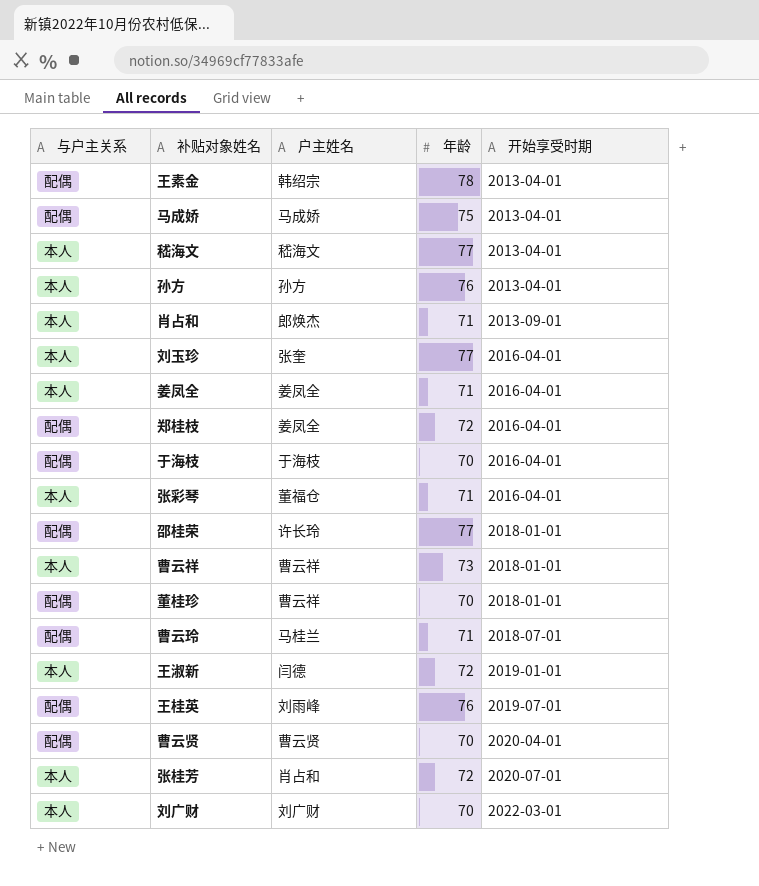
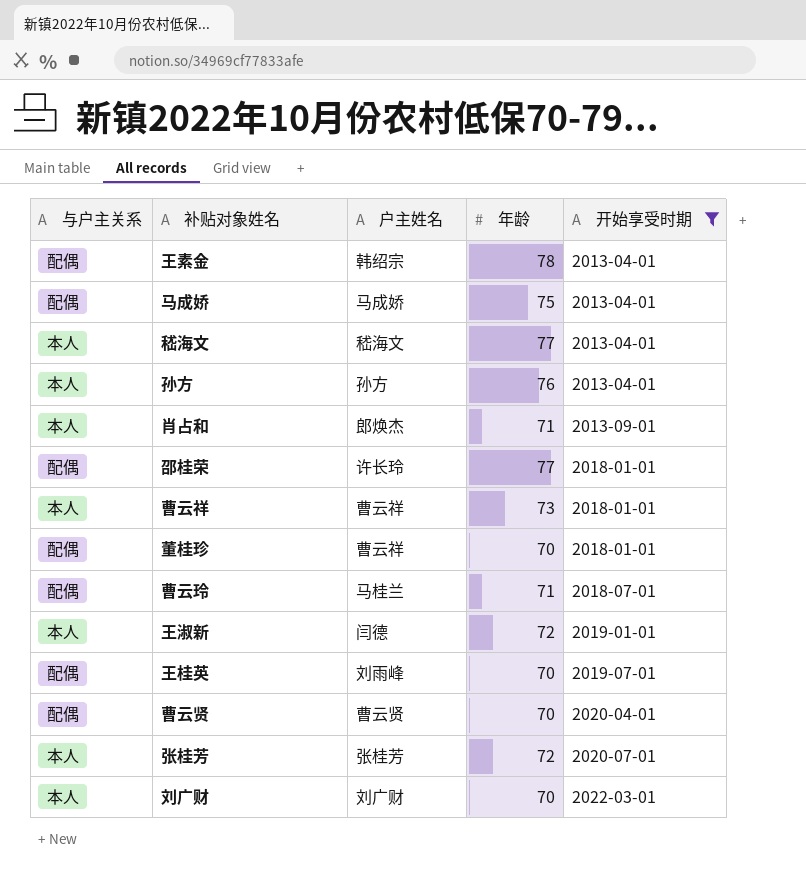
filter: none -> 开始享受时期 != 2016-04-01
王桂英 | 年龄: 76 -> 70
张桂芳 | 户主姓名: 肖占和 -> 张桂芳

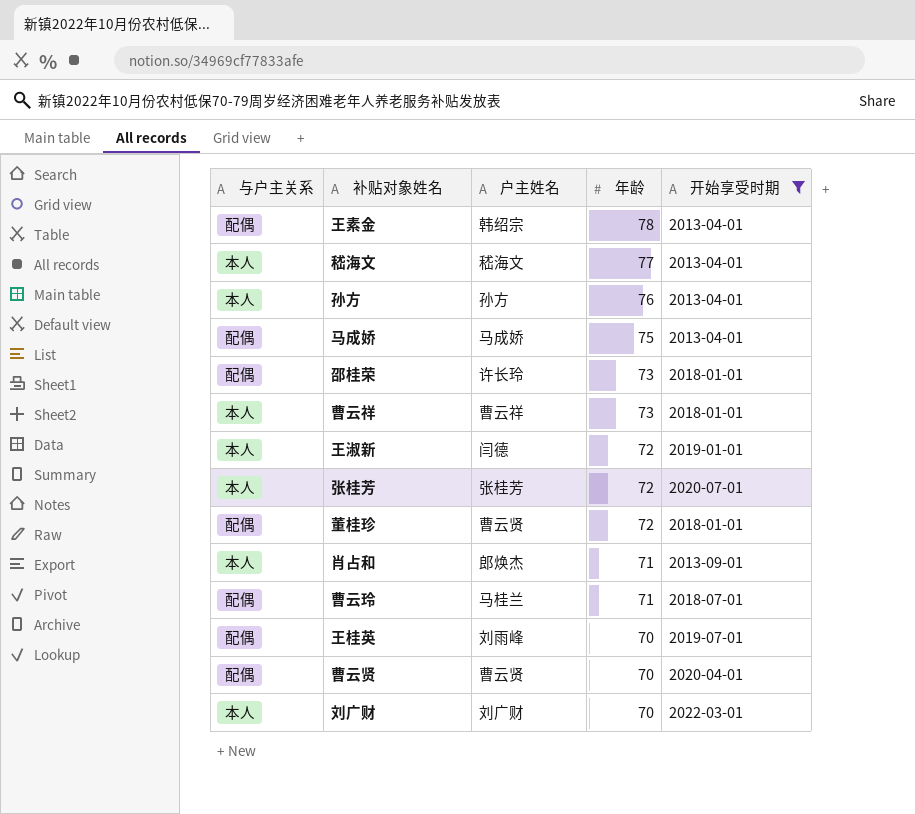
row order: 开始享受时期 ascending -> 年龄 descending
邵桂荣 | 年龄: 77 -> 73
董桂珍 | 户主姓名: 曹云祥 -> 曹云贤
董桂珍 | 年龄: 70 -> 72

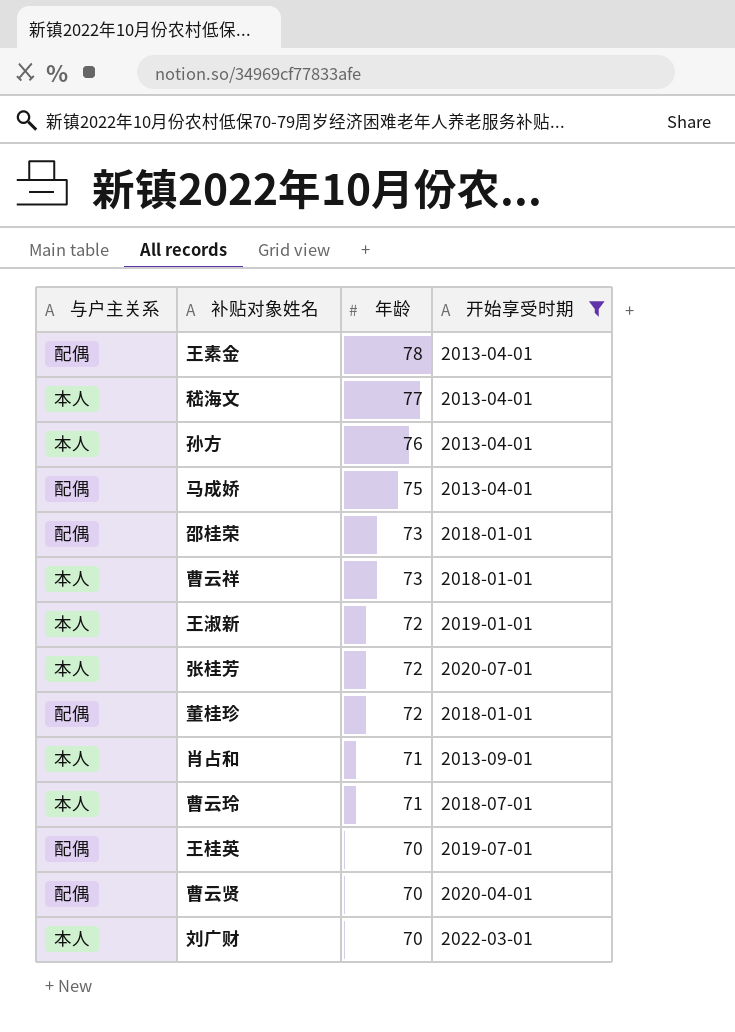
column 户主姓名 | position: 3 -> none
曹云玲 | 与户主关系: 配偶 -> 本人

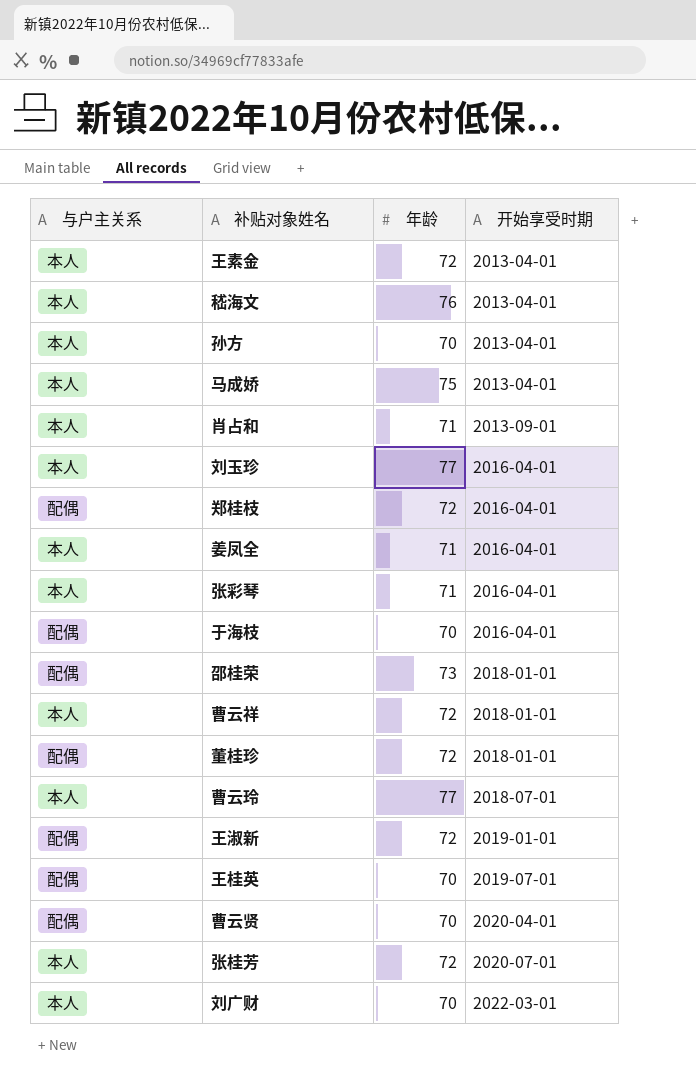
filter: 开始享受时期 != 2016-04-01 -> none
row order: 年龄 descending -> 开始享受时期 ascending
王素金 | 与户主关系: 配偶 -> 本人
王素金 | 年龄: 78 -> 72
嵇海文 | 年龄: 77 -> 76
孙方 | 年龄: 76 -> 70
马成娇 | 与户主关系: 配偶 -> 本人
曹云祥 | 年龄: 73 -> 72
曹云玲 | 年龄: 71 -> 77
王淑新 | 与户主关系: 本人 -> 配偶

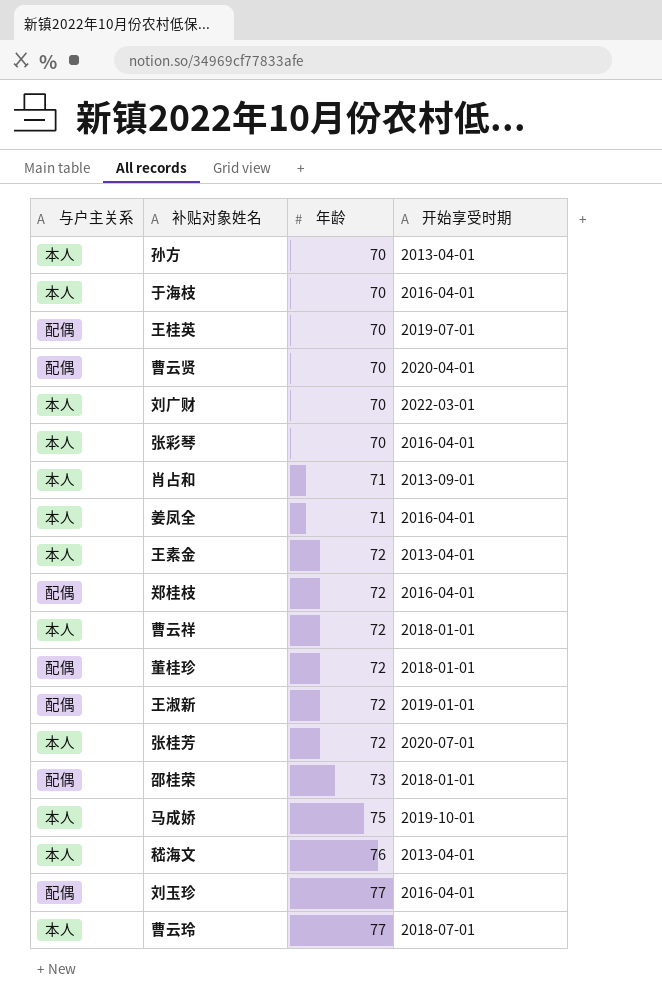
row order: 开始享受时期 ascending -> 年龄 ascending
于海枝 | 与户主关系: 配偶 -> 本人
张彩琴 | 年龄: 71 -> 70
马成娇 | 开始享受时期: 2013-04-01 -> 2019-10-01
刘玉珍 | 与户主关系: 本人 -> 配偶

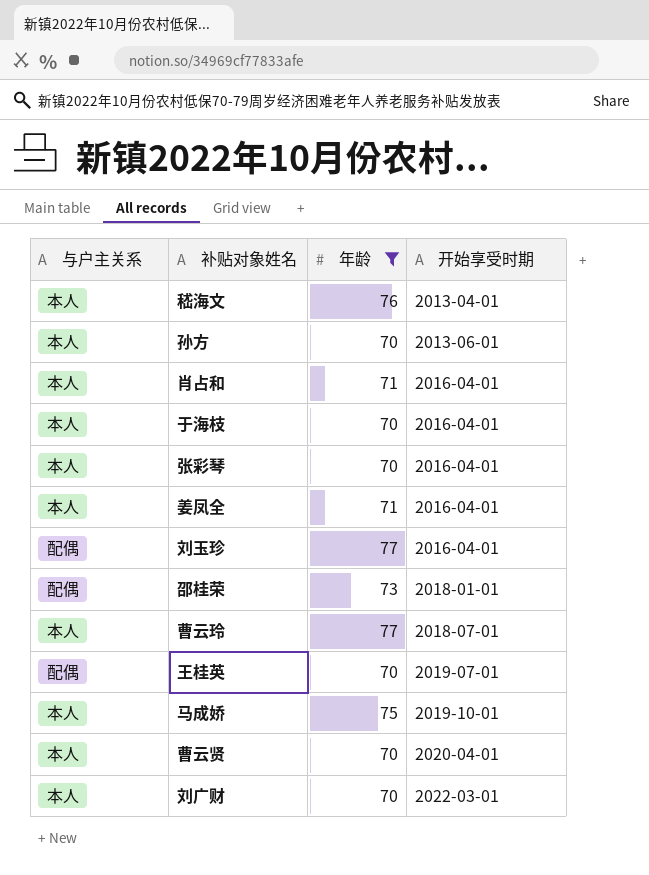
filter: none -> 年龄 != 72
row order: 年龄 ascending -> 开始享受时期 ascending
孙方 | 开始享受时期: 2013-04-01 -> 2013-06-01
肖占和 | 开始享受时期: 2013-09-01 -> 2016-04-01
曹云贤 | 与户主关系: 配偶 -> 本人

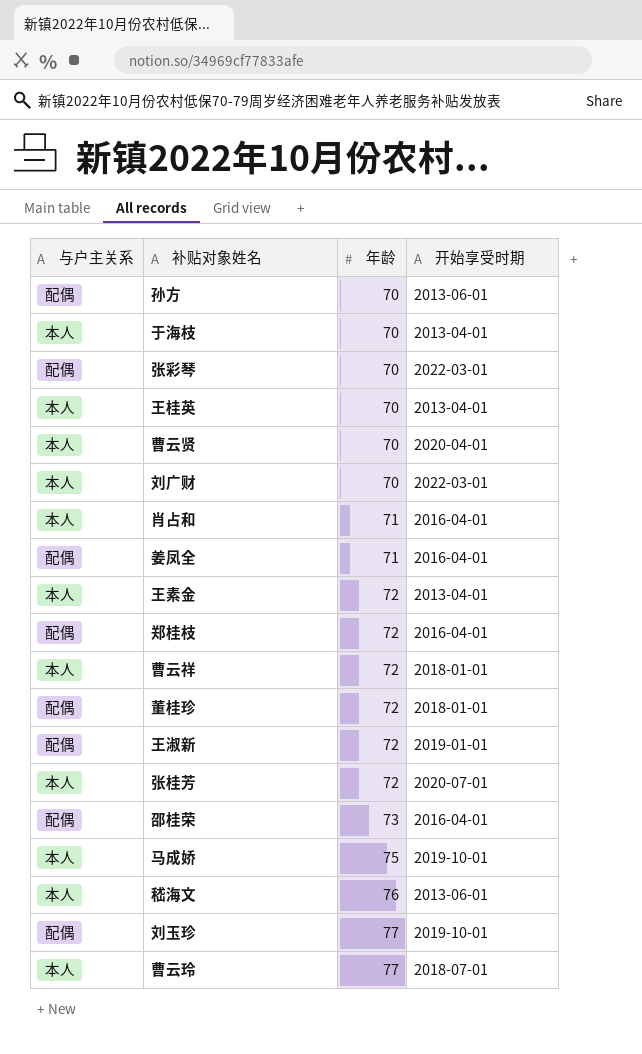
filter: 年龄 != 72 -> none
row order: 开始享受时期 ascending -> 年龄 ascending
孙方 | 与户主关系: 本人 -> 配偶
于海枝 | 开始享受时期: 2016-04-01 -> 2013-04-01
张彩琴 | 与户主关系: 本人 -> 配偶
张彩琴 | 开始享受时期: 2016-04-01 -> 2022-03-01
王桂英 | 与户主关系: 配偶 -> 本人
王桂英 | 开始享受时期: 2019-07-01 -> 2013-04-01
姜凤全 | 与户主关系: 本人 -> 配偶
邵桂荣 | 开始享受时期: 2018-01-01 -> 2016-04-01
嵇海文 | 开始享受时期: 2013-04-01 -> 2013-06-01
刘玉珍 | 开始享受时期: 2016-04-01 -> 2019-10-01

